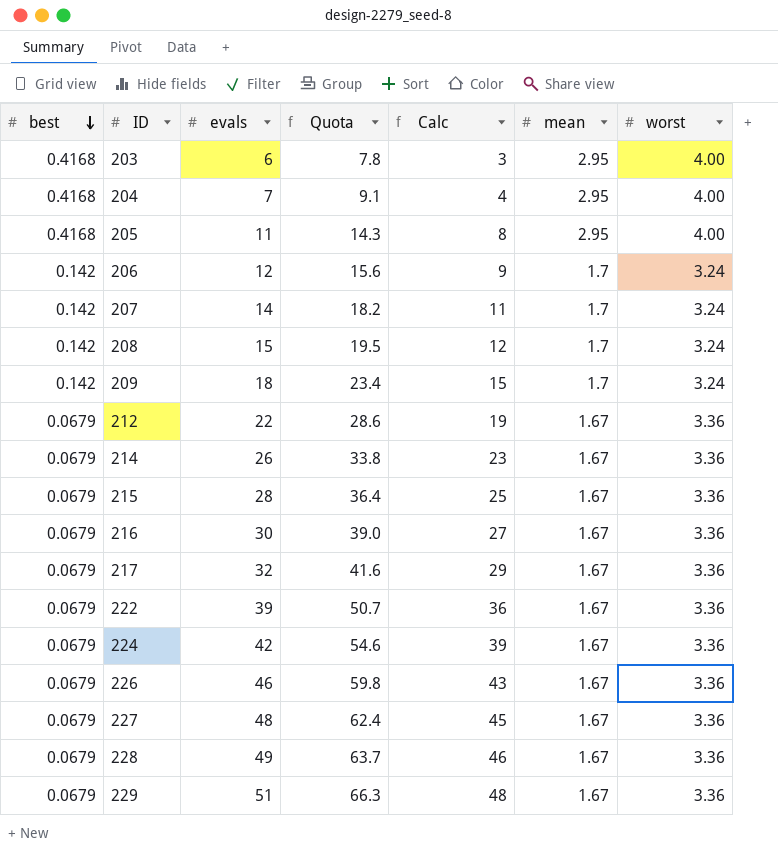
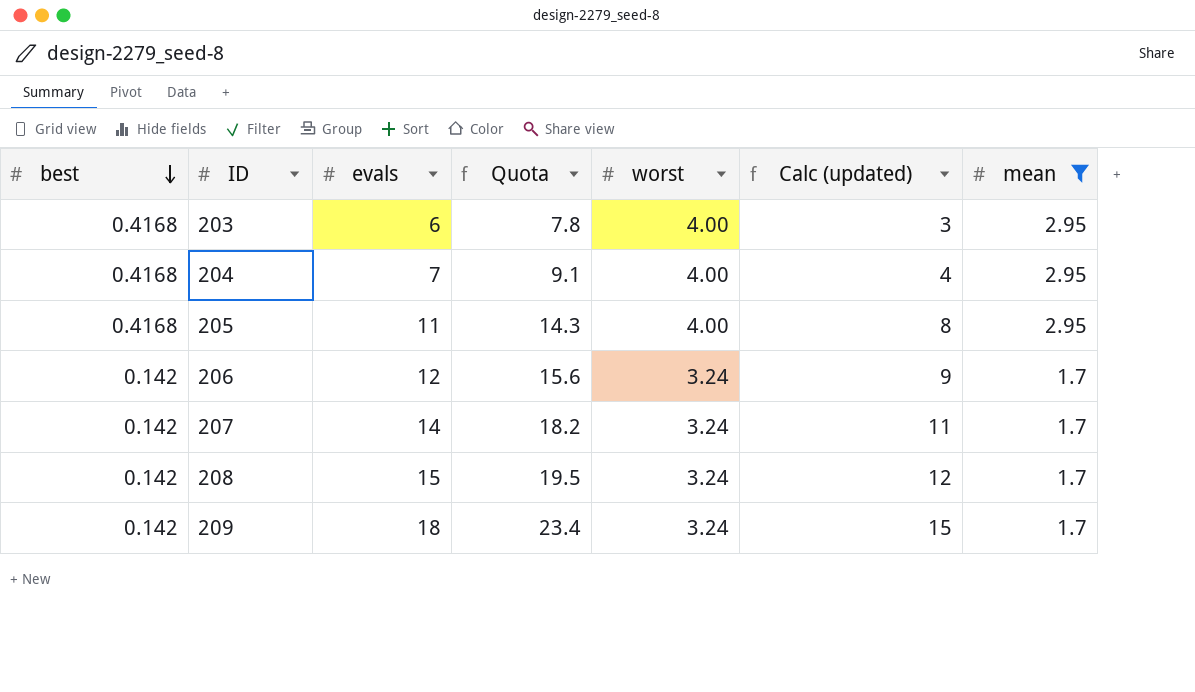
filter: none -> mean != 1.67
column worst | position: 7 -> 5
column name: Calc -> Calc (updated)

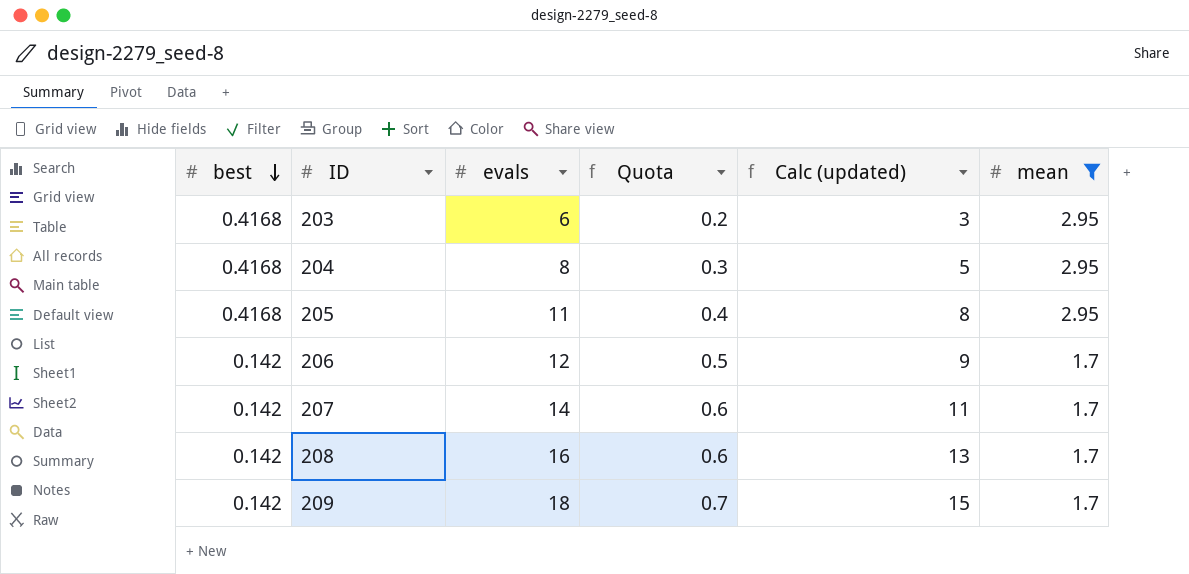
column worst | position: 5 -> none
column Quota | formula: [evals] * 1.3 -> [evals] * 0.04
204 | evals: 7 -> 8
204 | Calc (updated): 4 -> 5
208 | evals: 15 -> 16
208 | Calc (updated): 12 -> 13

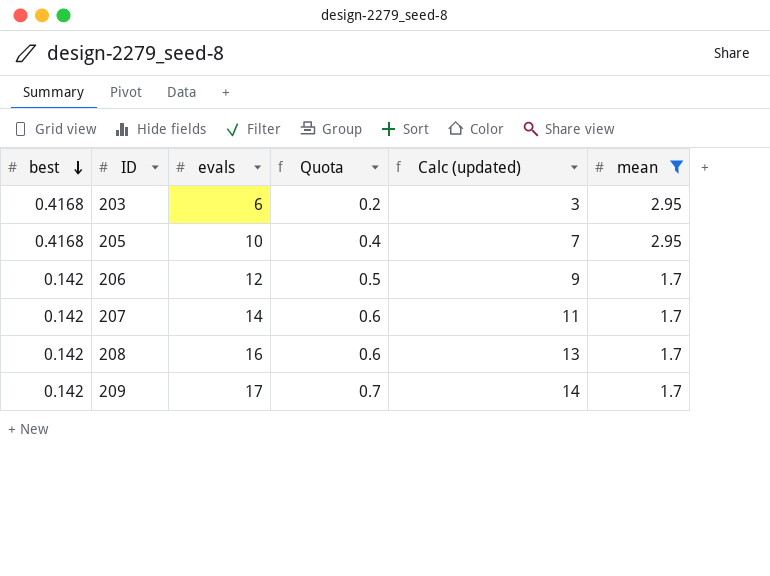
row 204: 0.4168 | 8 | 0.3 | 5 | 2.95 -> none
205 | evals: 11 -> 10
205 | Calc (updated): 8 -> 7
209 | evals: 18 -> 17
209 | Calc (updated): 15 -> 14

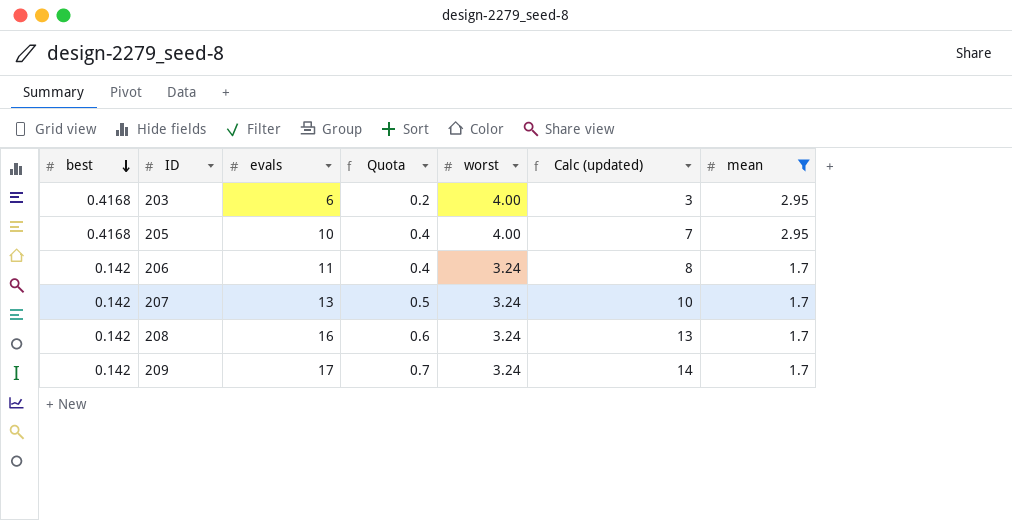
column worst | position: none -> 5
206 | evals: 12 -> 11
206 | Quota: 0.5 -> 0.4
206 | Calc (updated): 9 -> 8
207 | evals: 14 -> 13
207 | Quota: 0.6 -> 0.5
207 | Calc (updated): 11 -> 10

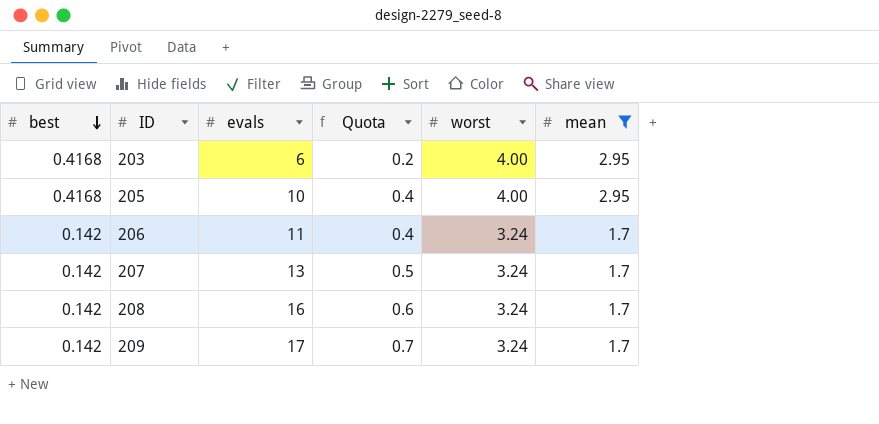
column Calc (updated) | formula: [evals] - 3 -> none

